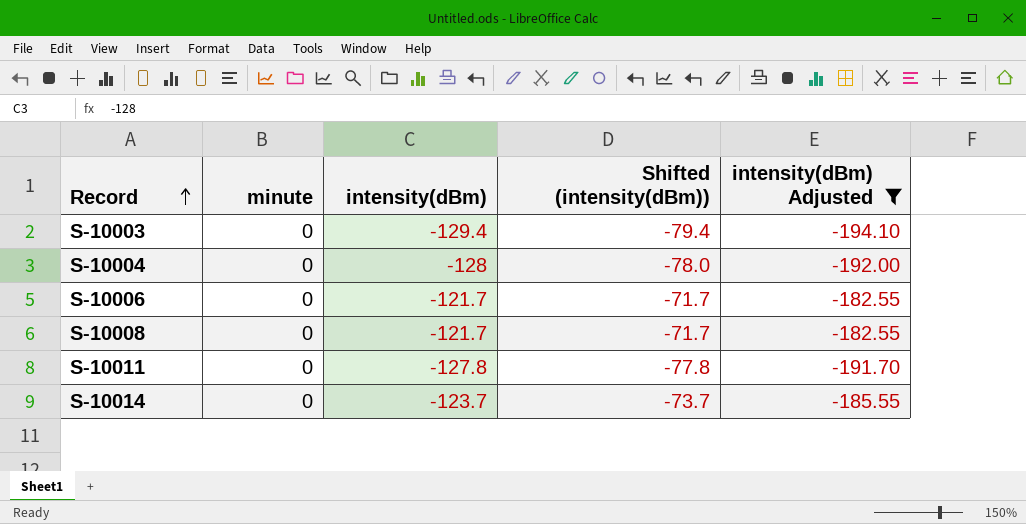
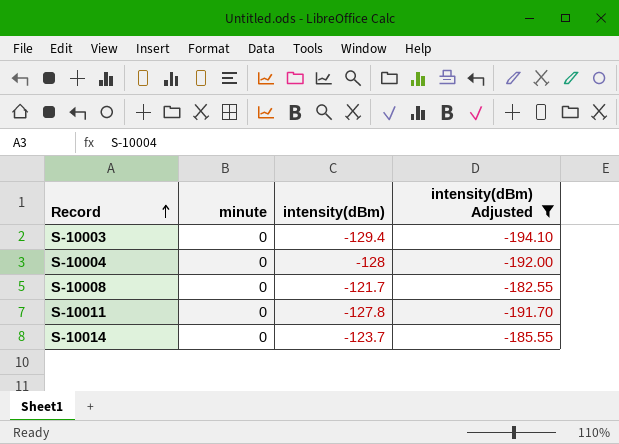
column Shifted (intensity(dBm)) | formula: [intensity(dBm)] + 50 -> none
row S-10006: 0 | -121.7 | -71.7 | -182.55 -> none

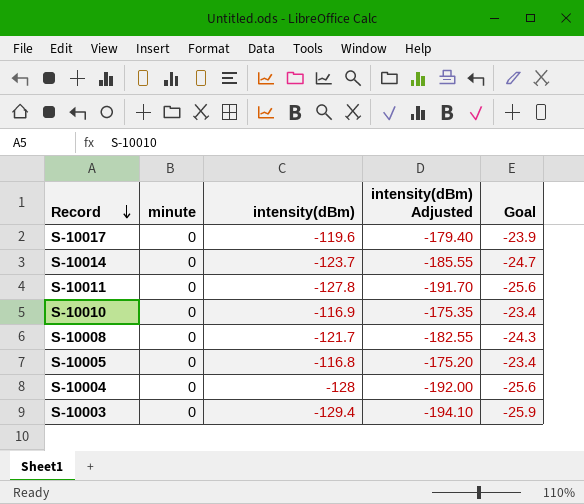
filter: intensity(dBm) Adjusted <= -182.55 -> none
row order: Record ascending -> Record descending
column Goal | formula: none -> [intensity(dBm)] * 0.2

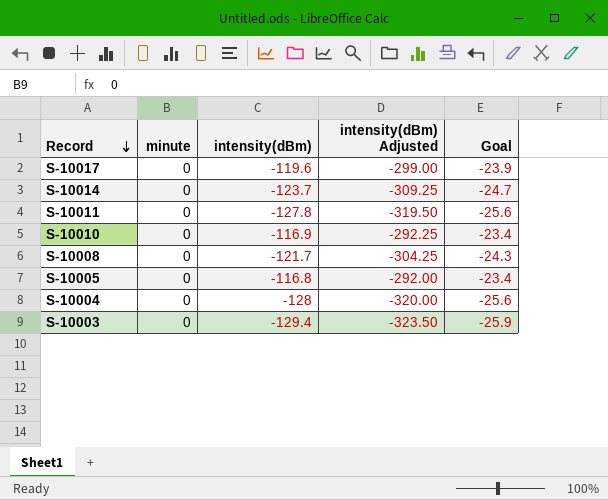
column intensity(dBm) Adjusted | formula: [intensity(dBm)] * 1.5 -> [intensity(dBm)] * 2.5

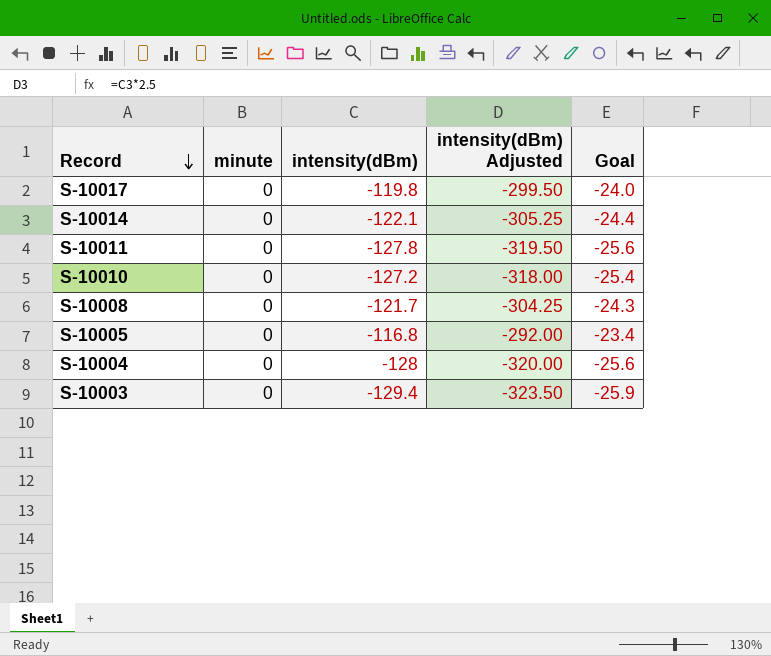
S-10017 | intensity(dBm): -119.6 -> -119.8
S-10017 | intensity(dBm) Adjusted: -299.00 -> -299.50
S-10017 | Goal: -23.9 -> -24.0
S-10014 | intensity(dBm): -123.7 -> -122.1
S-10014 | intensity(dBm) Adjusted: -309.25 -> -305.25
S-10014 | Goal: -24.7 -> -24.4
S-10010 | intensity(dBm): -116.9 -> -127.2
S-10010 | intensity(dBm) Adjusted: -292.25 -> -318.00
S-10010 | Goal: -23.4 -> -25.4

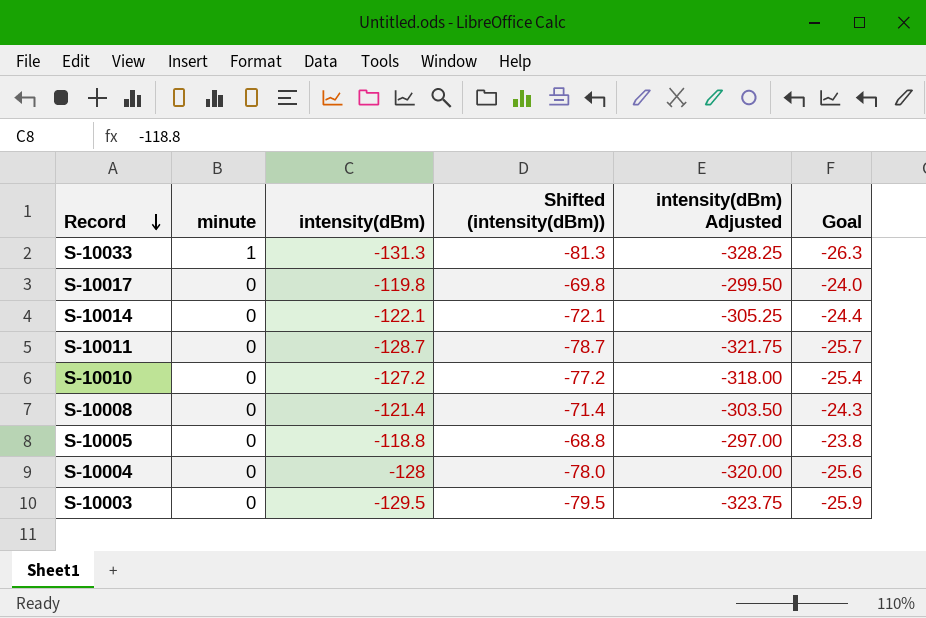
column Shifted (intensity(dBm)) | formula: none -> [intensity(dBm)] + 50
row S-10033: none -> 1 | -131.3 | -81.3 | -328.25 | -26.3
S-10011 | intensity(dBm): -127.8 -> -128.7
S-10011 | intensity(dBm) Adjusted: -319.50 -> -321.75
S-10011 | Goal: -25.6 -> -25.7
S-10008 | intensity(dBm): -121.7 -> -121.4
S-10008 | intensity(dBm) Adjusted: -304.25 -> -303.50
S-10005 | intensity(dBm): -116.8 -> -118.8
S-10005 | intensity(dBm) Adjusted: -292.00 -> -297.00
S-10005 | Goal: -23.4 -> -23.8
S-10003 | intensity(dBm): -129.4 -> -129.5
S-10003 | intensity(dBm) Adjusted: -323.50 -> -323.75

